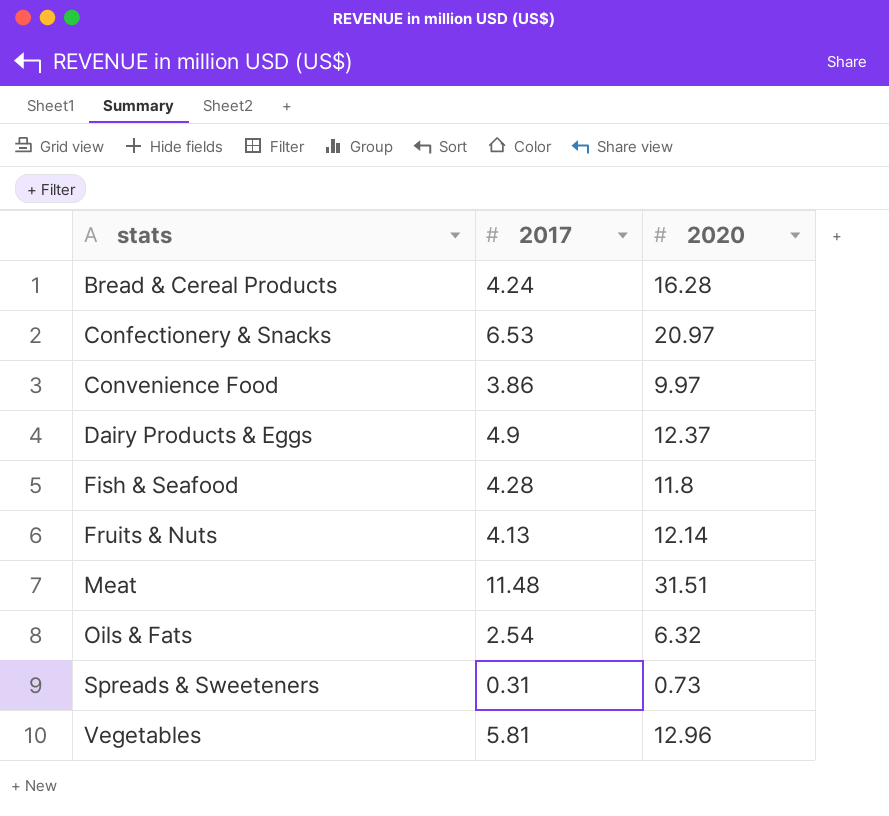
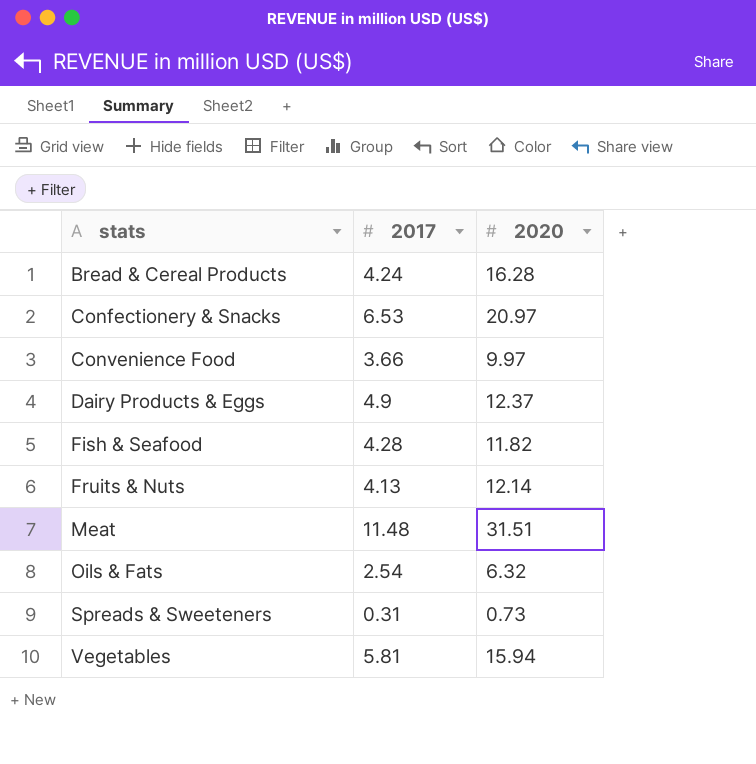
Convenience Food | 2017: 3.86 -> 3.66
Fish & Seafood | 2020: 11.8 -> 11.82
Vegetables | 2020: 12.96 -> 15.94

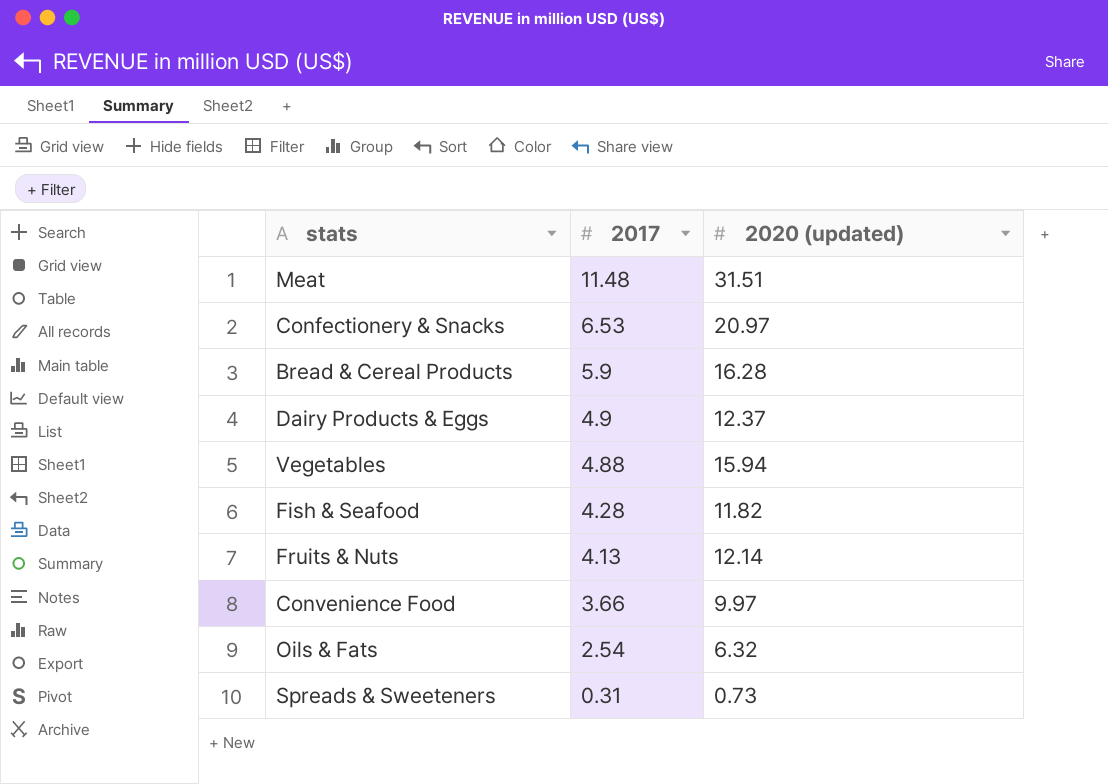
row order: stats ascending -> 2017 descending
column name: 2020 -> 2020 (updated)
Bread & Cereal Products | 2017: 4.24 -> 5.9
Vegetables | 2017: 5.81 -> 4.88

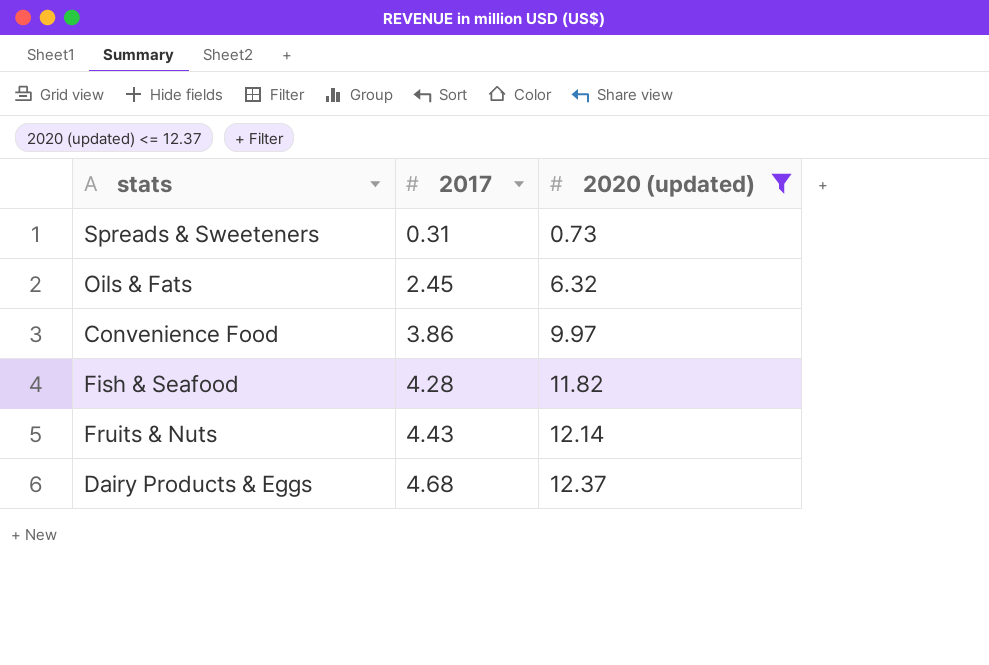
filter: none -> 2020 (updated) <= 12.37
row order: 2017 descending -> 2017 ascending
Oils & Fats | 2017: 2.54 -> 2.45
Convenience Food | 2017: 3.66 -> 3.86
Fruits & Nuts | 2017: 4.13 -> 4.43
Dairy Products & Eggs | 2017: 4.9 -> 4.68

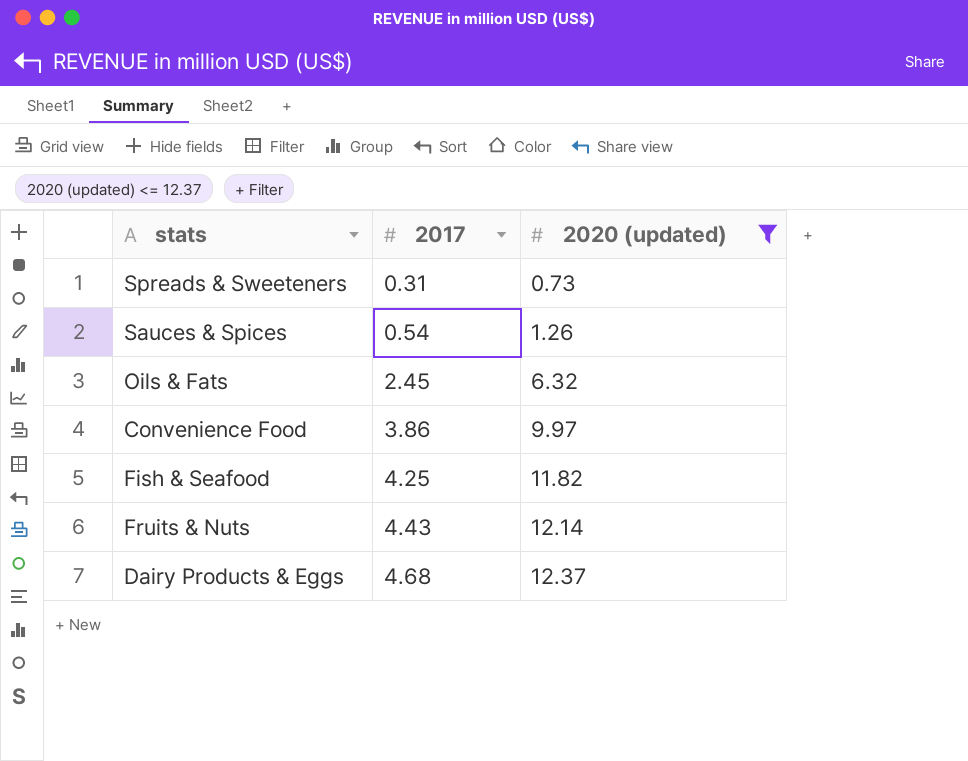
row Sauces & Spices: none -> 0.54 | 1.26
Fish & Seafood | 2017: 4.28 -> 4.25

